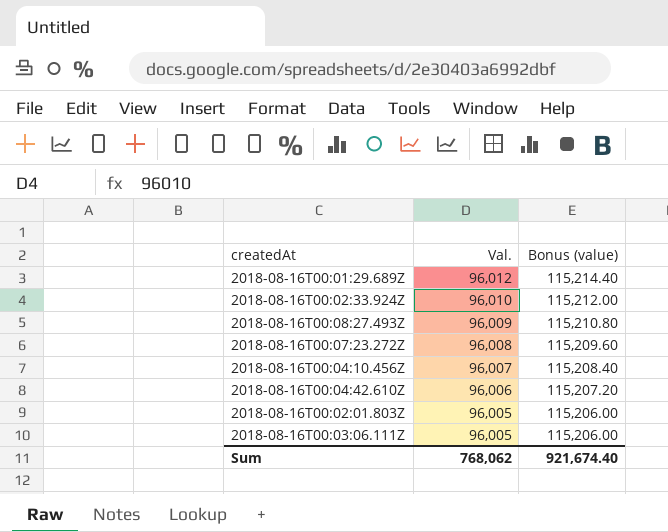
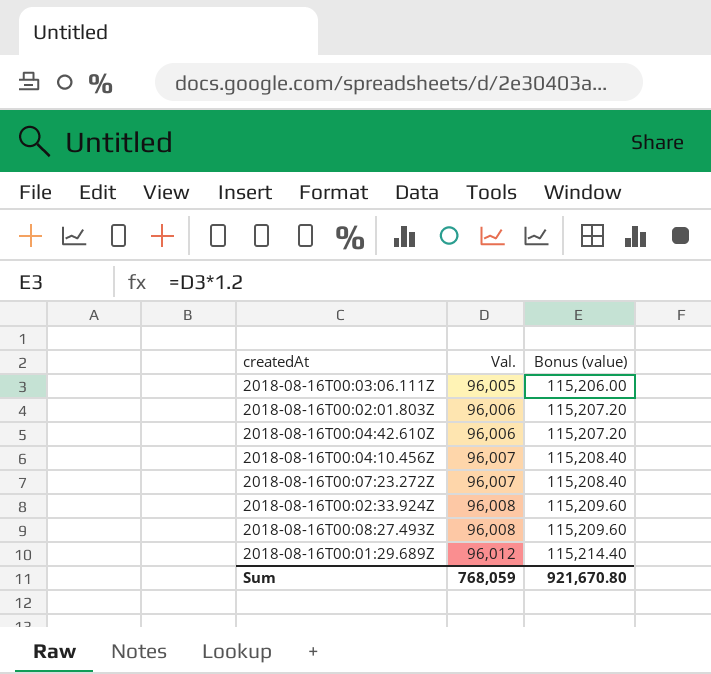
row order: Val. descending -> Val. ascending
2018-08-16T00:02:01.803Z | Val.: 96,005 -> 96,006
2018-08-16T00:02:01.803Z | Bonus (value): 115,206.00 -> 115,207.20
2018-08-16T00:07:23.272Z | Val.: 96,008 -> 96,007
2018-08-16T00:07:23.272Z | Bonus (value): 115,209.60 -> 115,208.40
2018-08-16T00:02:33.924Z | Val.: 96,010 -> 96,008
2018-08-16T00:02:33.924Z | Bonus (value): 115,212.00 -> 115,209.60
2018-08-16T00:08:27.493Z | Val.: 96,009 -> 96,008
2018-08-16T00:08:27.493Z | Bonus (value): 115,210.80 -> 115,209.60
Sum | Val.: 768,062 -> 768,059
Sum | Bonus (value): 921,674.40 -> 921,670.80

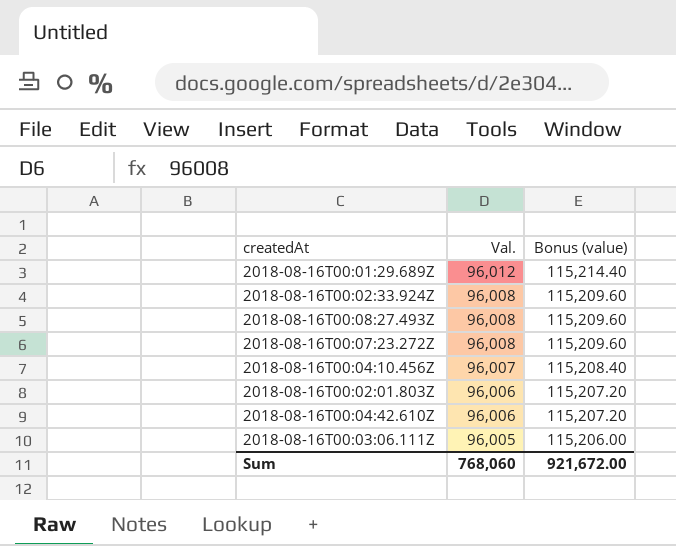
row order: Val. ascending -> Val. descending
2018-08-16T00:07:23.272Z | Val.: 96,007 -> 96,008
2018-08-16T00:07:23.272Z | Bonus (value): 115,208.40 -> 115,209.60
Sum | Val.: 768,059 -> 768,060
Sum | Bonus (value): 921,670.80 -> 921,672.00

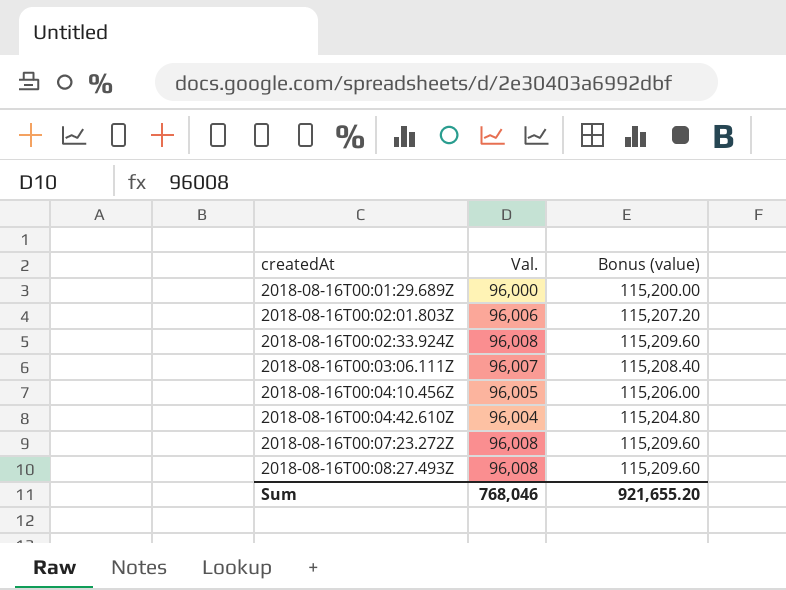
row order: Val. descending -> createdAt ascending
2018-08-16T00:01:29.689Z | Val.: 96,012 -> 96,000
2018-08-16T00:01:29.689Z | Bonus (value): 115,214.40 -> 115,200.00
2018-08-16T00:03:06.111Z | Val.: 96,005 -> 96,007
2018-08-16T00:03:06.111Z | Bonus (value): 115,206.00 -> 115,208.40
2018-08-16T00:04:10.456Z | Val.: 96,007 -> 96,005
2018-08-16T00:04:10.456Z | Bonus (value): 115,208.40 -> 115,206.00
2018-08-16T00:04:42.610Z | Val.: 96,006 -> 96,004
2018-08-16T00:04:42.610Z | Bonus (value): 115,207.20 -> 115,204.80
Sum | Val.: 768,060 -> 768,046
Sum | Bonus (value): 921,672.00 -> 921,655.20

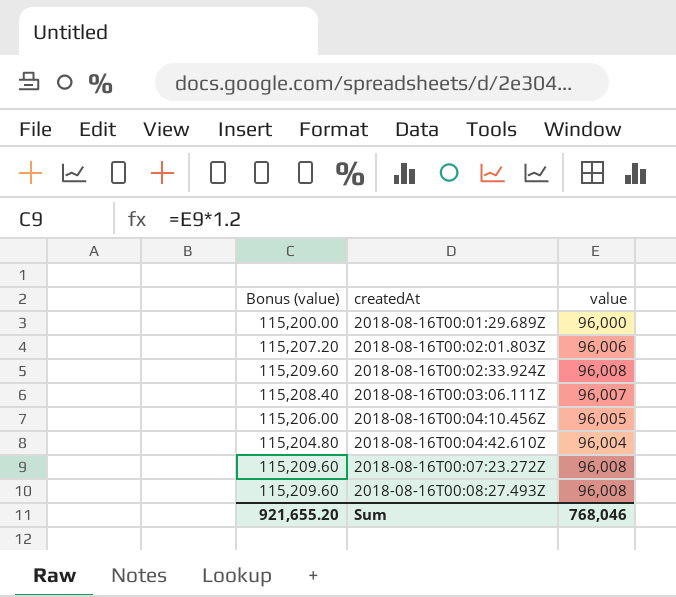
column Bonus (value) | position: 3 -> 1
column name: Val. -> value

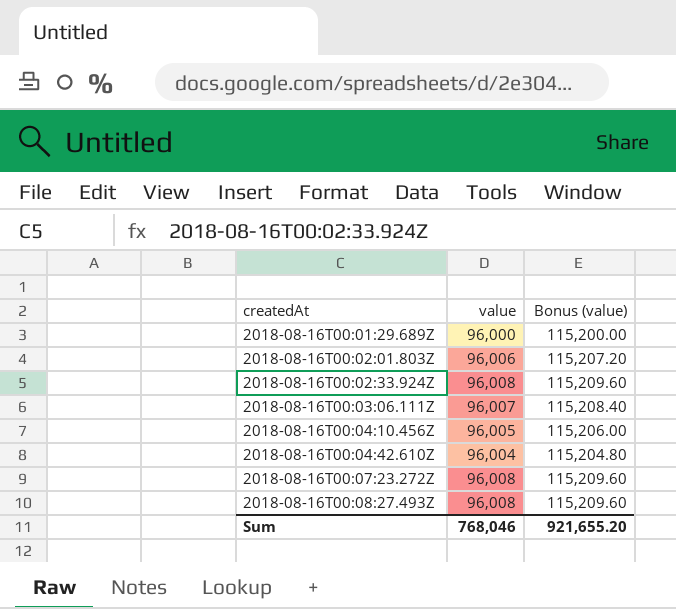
column Bonus (value) | position: 1 -> 3

